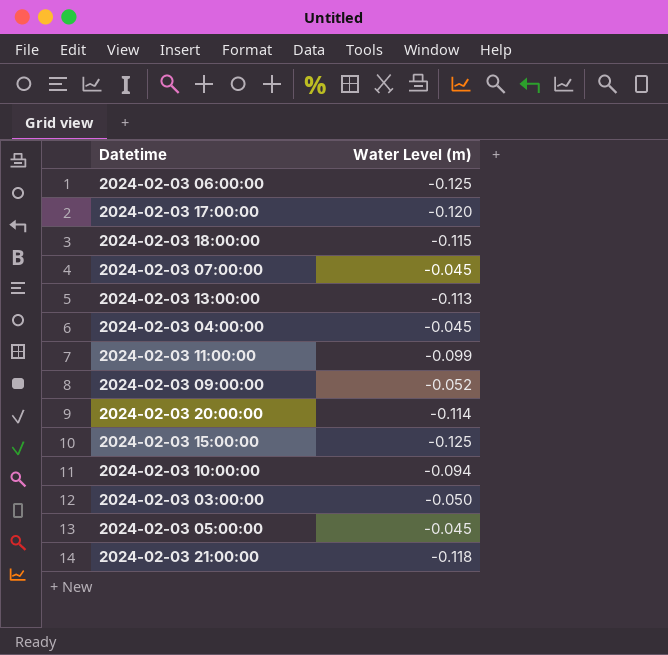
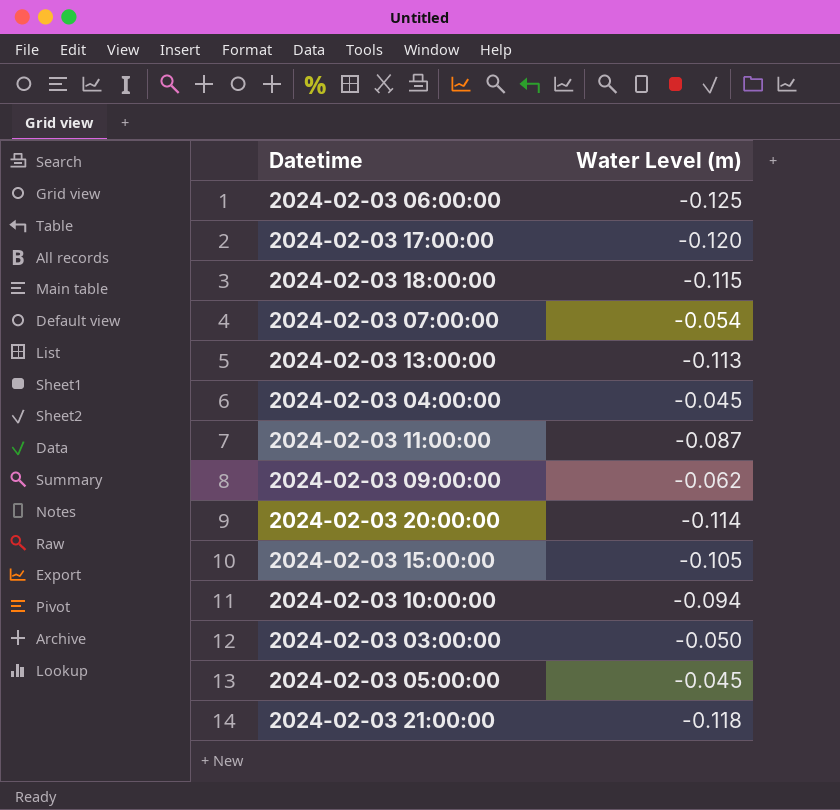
2024-02-03 07:00:00 | Water Level (m): -0.045 -> -0.054
2024-02-03 11:00:00 | Water Level (m): -0.099 -> -0.087
2024-02-03 09:00:00 | Water Level (m): -0.052 -> -0.062
2024-02-03 15:00:00 | Water Level (m): -0.125 -> -0.105

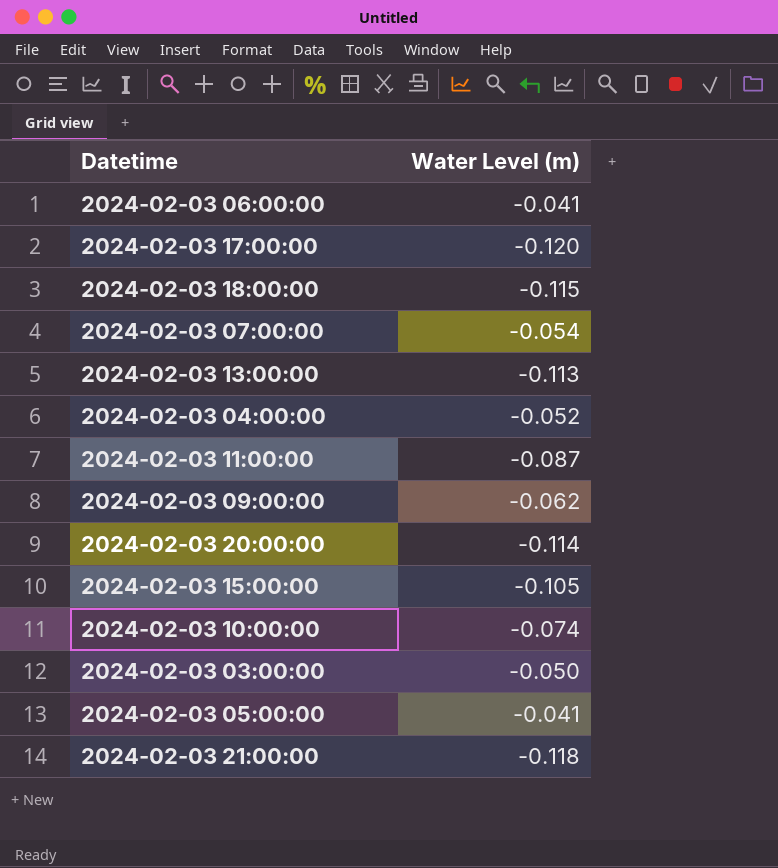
2024-02-03 06:00:00 | Water Level (m): -0.125 -> -0.041
2024-02-03 04:00:00 | Water Level (m): -0.045 -> -0.052
2024-02-03 10:00:00 | Water Level (m): -0.094 -> -0.074
2024-02-03 05:00:00 | Water Level (m): -0.045 -> -0.041

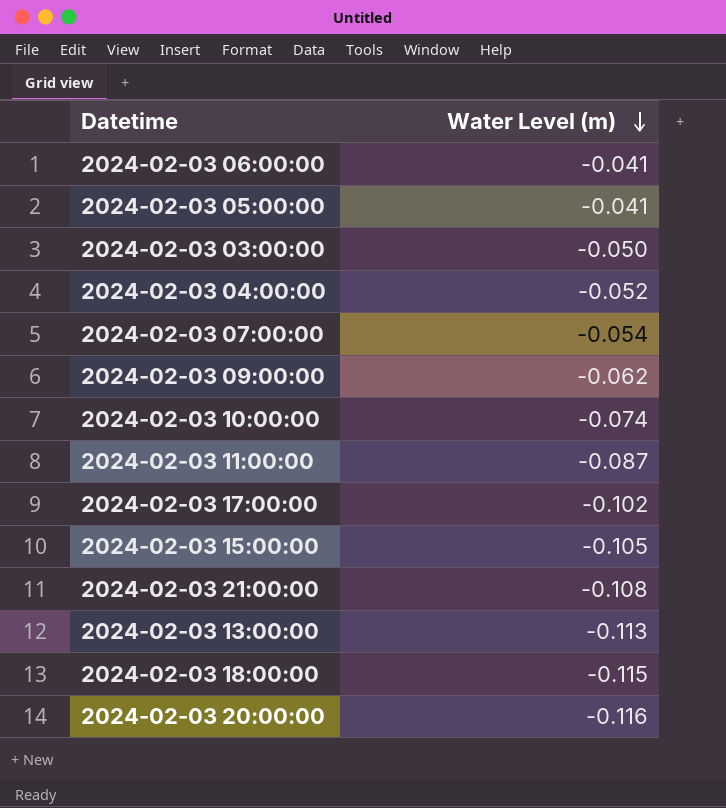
row order: none -> Water Level (m) descending
2024-02-03 17:00:00 | Water Level (m): -0.120 -> -0.102
2024-02-03 21:00:00 | Water Level (m): -0.118 -> -0.108
2024-02-03 20:00:00 | Water Level (m): -0.114 -> -0.116

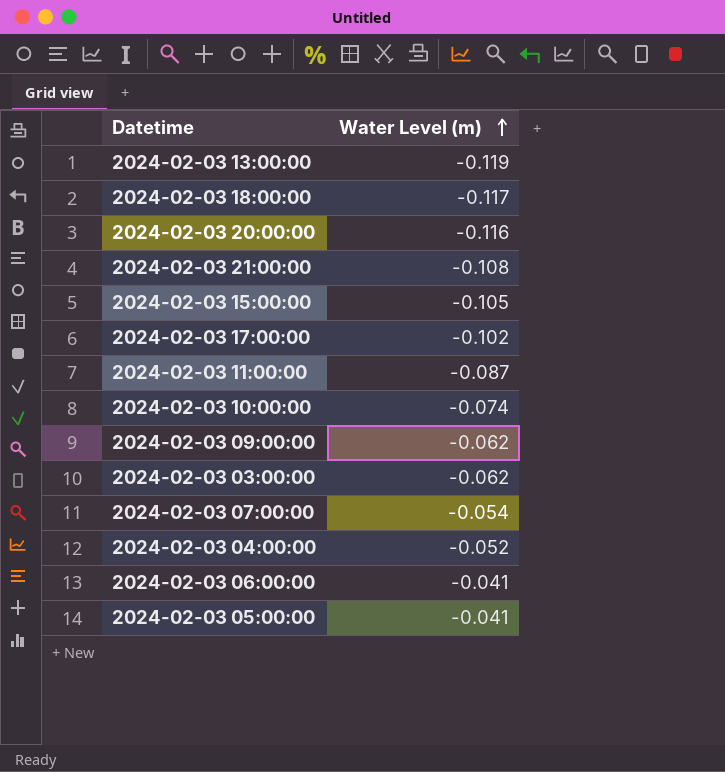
row order: Water Level (m) descending -> Water Level (m) ascending
2024-02-03 13:00:00 | Water Level (m): -0.113 -> -0.119
2024-02-03 18:00:00 | Water Level (m): -0.115 -> -0.117
2024-02-03 03:00:00 | Water Level (m): -0.050 -> -0.062

